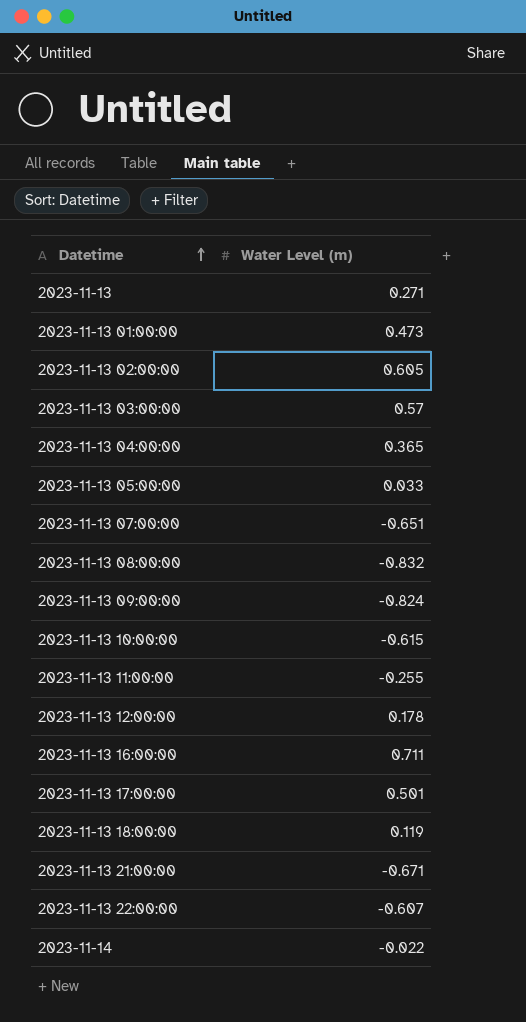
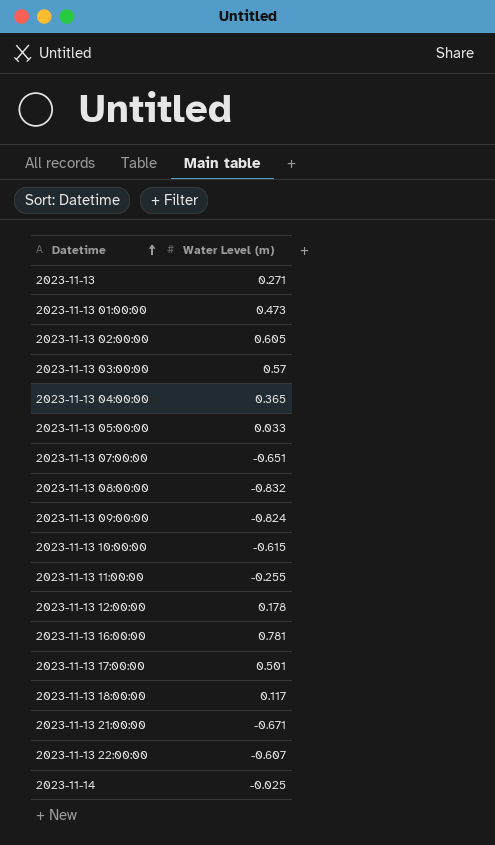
2023-11-13 16:00:00 | Water Level (m): 0.711 -> 0.781
2023-11-13 18:00:00 | Water Level (m): 0.119 -> 0.117
2023-11-14 | Water Level (m): -0.022 -> -0.025

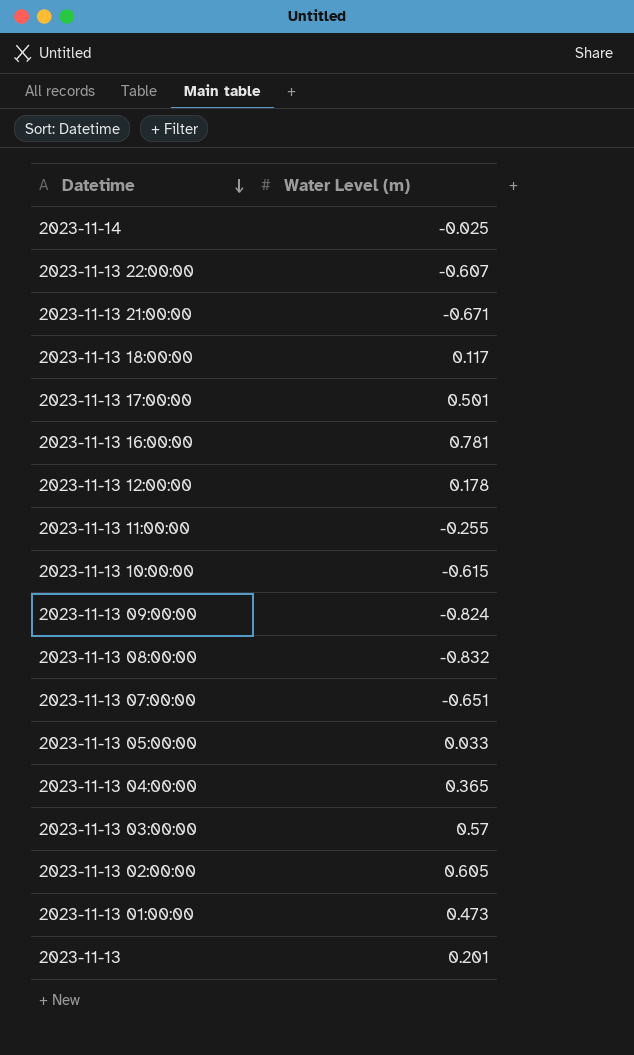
row order: Datetime ascending -> Datetime descending
2023-11-13 | Water Level (m): 0.271 -> 0.201

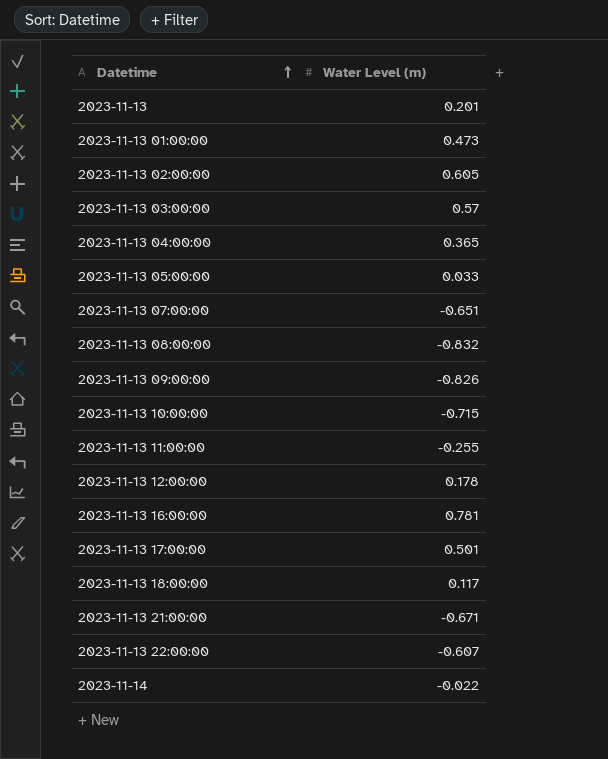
row order: Datetime descending -> Datetime ascending
2023-11-13 09:00:00 | Water Level (m): -0.824 -> -0.826
2023-11-13 10:00:00 | Water Level (m): -0.615 -> -0.715
2023-11-14 | Water Level (m): -0.025 -> -0.022

